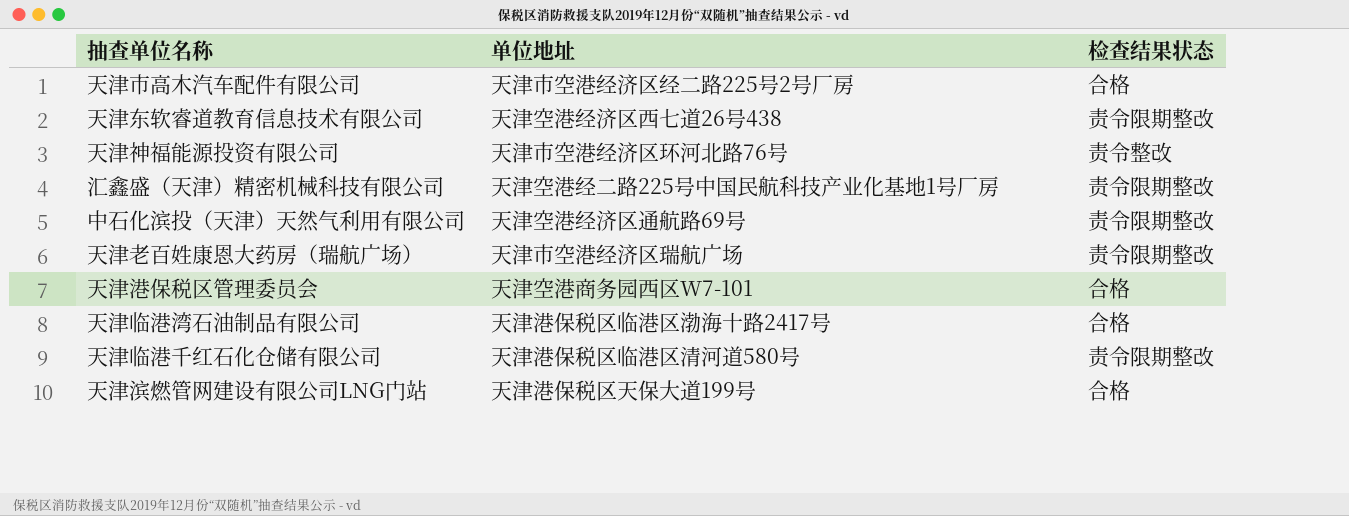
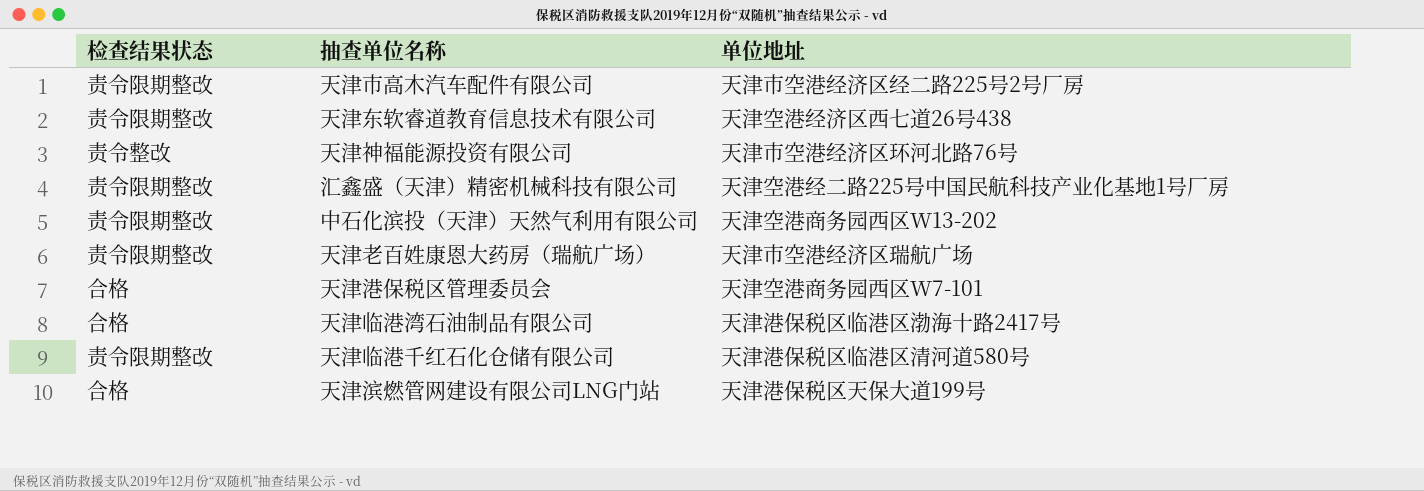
column 检查结果状态 | position: 3 -> 1
天津市高木汽车配件有限公司 | 检查结果状态: 合格 -> 责令限期整改
中石化滨投（天津）天然气利用有限公司 | 单位地址: 天津空港经济区通航路69号 -> 天津空港商务园西区W13-202

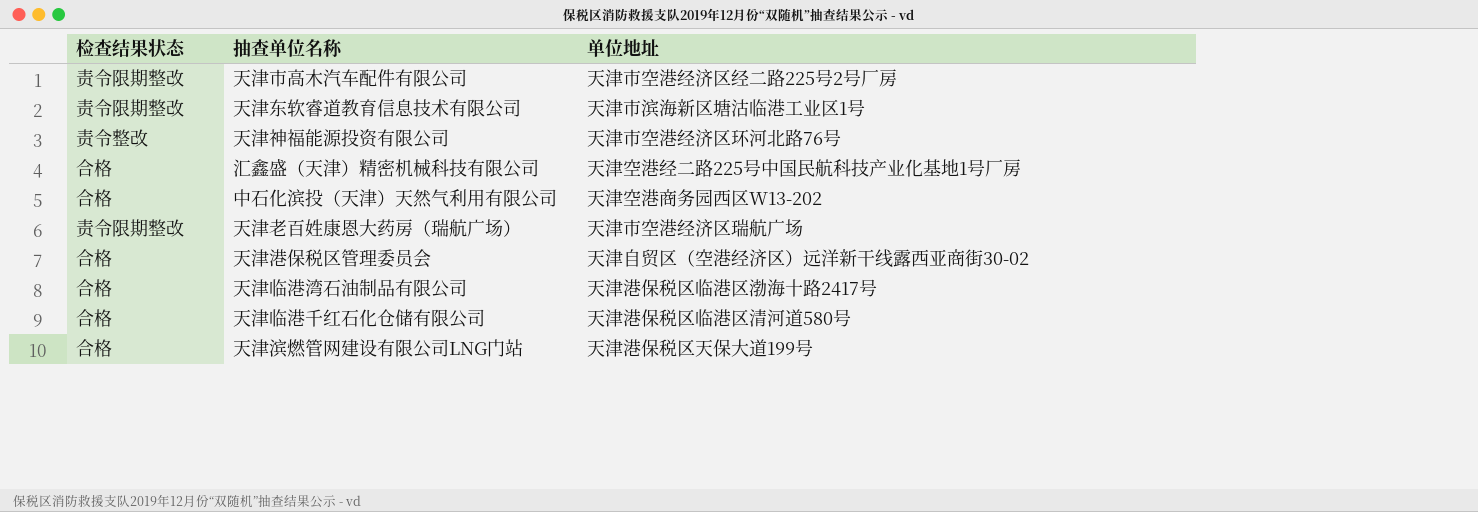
天津东软睿道教育信息技术有限公司 | 单位地址: 天津空港经济区西七道26号438 -> 天津市滨海新区塘沽临港工业区1号
汇鑫盛（天津）精密机械科技有限公司 | 检查结果状态: 责令限期整改 -> 合格
中石化滨投（天津）天然气利用有限公司 | 检查结果状态: 责令限期整改 -> 合格
天津港保税区管理委员会 | 单位地址: 天津空港商务园西区W7-101 -> 天津自贸区（空港经济区）远洋新干线露西亚商街30-02
天津临港千红石化仓储有限公司 | 检查结果状态: 责令限期整改 -> 合格

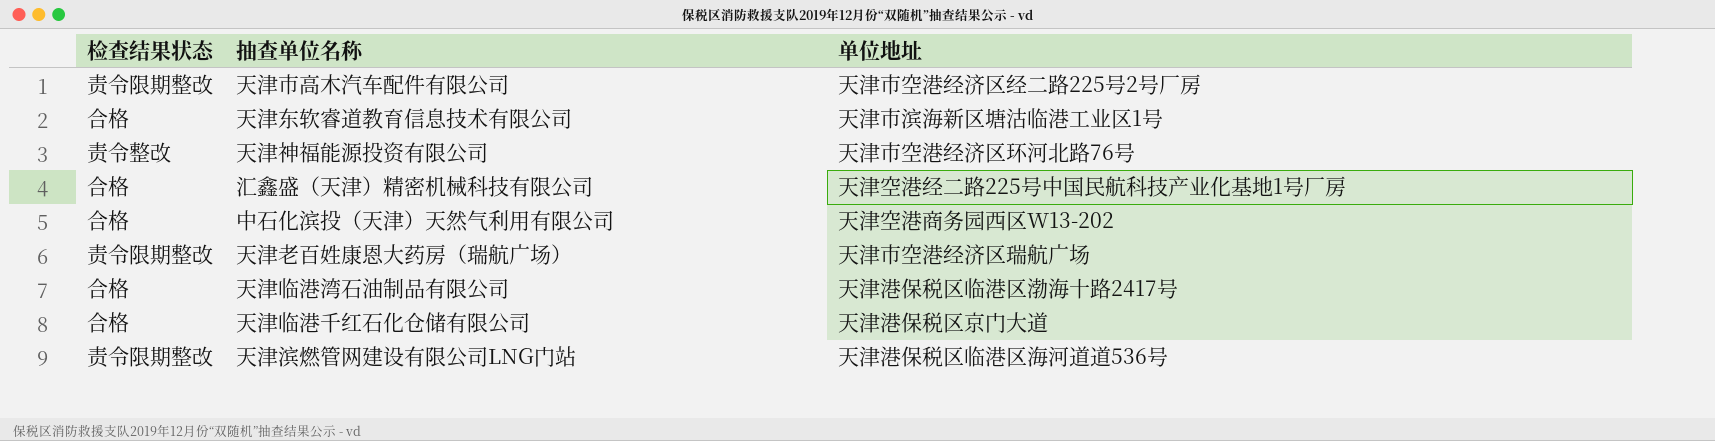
row 天津港保税区管理委员会: 合格 | 天津自贸区（空港经济区）远洋新干线露西亚商街30-02 -> none
天津东软睿道教育信息技术有限公司 | 检查结果状态: 责令限期整改 -> 合格
天津临港千红石化仓储有限公司 | 单位地址: 天津港保税区临港区清河道580号 -> 天津港保税区京门大道
天津滨燃管网建设有限公司LNG门站 | 检查结果状态: 合格 -> 责令限期整改
天津滨燃管网建设有限公司LNG门站 | 单位地址: 天津港保税区天保大道199号 -> 天津港保税区临港区海河道道536号

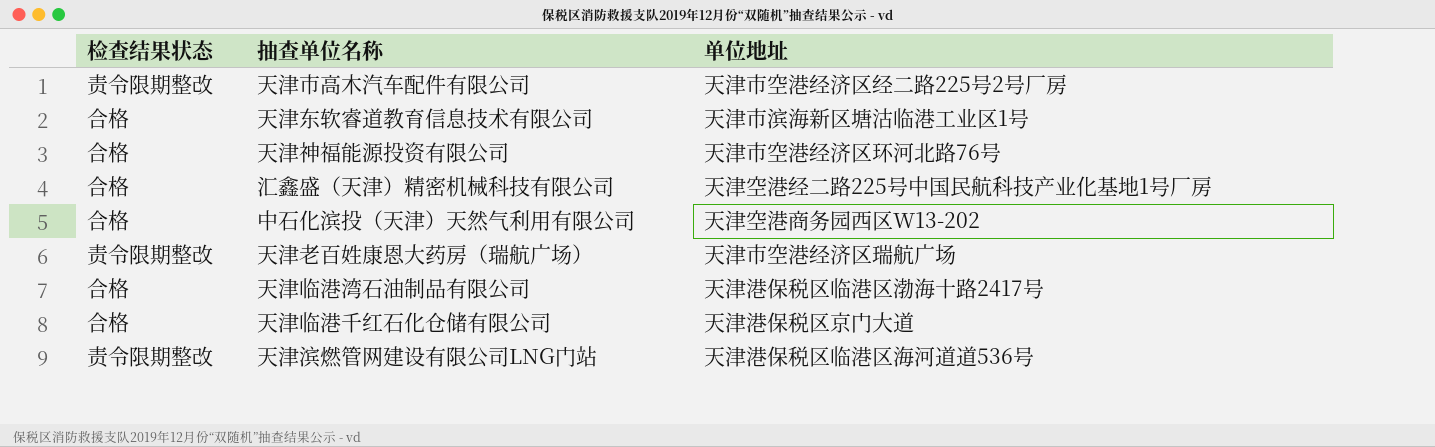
天津神福能源投资有限公司 | 检查结果状态: 责令整改 -> 合格

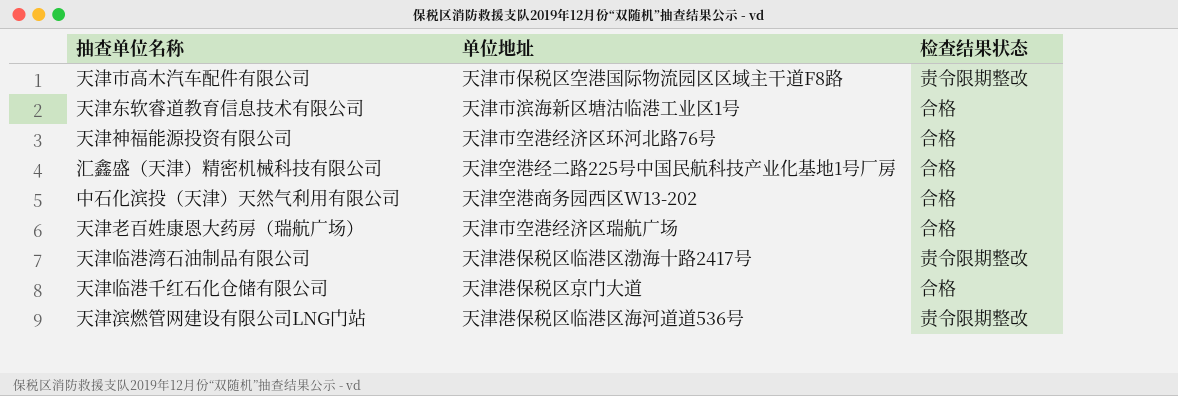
column 检查结果状态 | position: 1 -> 3
天津市高木汽车配件有限公司 | 单位地址: 天津市空港经济区经二路225号2号厂房 -> 天津市保税区空港国际物流园区区域主干道F8路
天津老百姓康恩大药房（瑞航广场） | 检查结果状态: 责令限期整改 -> 合格
天津临港湾石油制品有限公司 | 检查结果状态: 合格 -> 责令限期整改

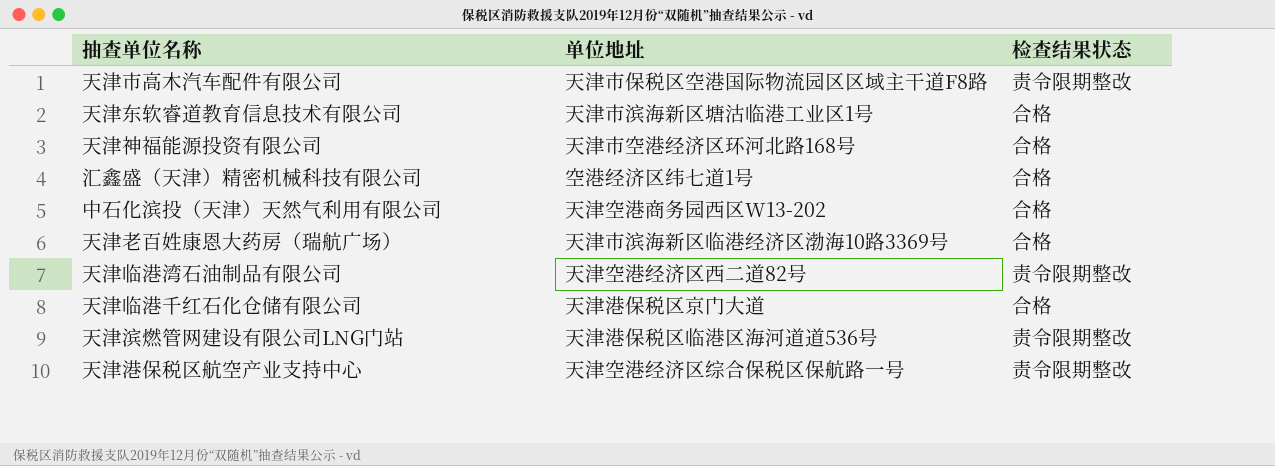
天津神福能源投资有限公司 | 单位地址: 天津市空港经济区环河北路76号 -> 天津市空港经济区环河北路168号
汇鑫盛（天津）精密机械科技有限公司 | 单位地址: 天津空港经二路225号中国民航科技产业化基地1号厂房 -> 空港经济区纬七道1号
天津老百姓康恩大药房（瑞航广场） | 单位地址: 天津市空港经济区瑞航广场 -> 天津市滨海新区临港经济区渤海10路3369号
天津临港湾石油制品有限公司 | 单位地址: 天津港保税区临港区渤海十路2417号 -> 天津空港经济区西二道82号
row 天津港保税区航空产业支持中心: none -> 天津空港经济区综合保税区保航路一号 | 责令限期整改

